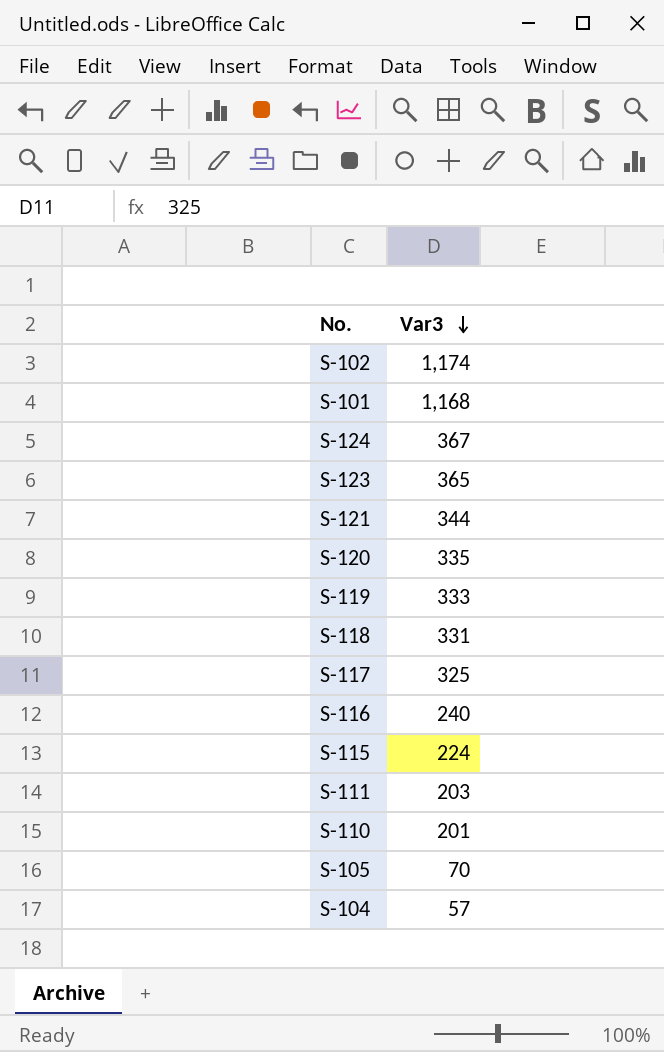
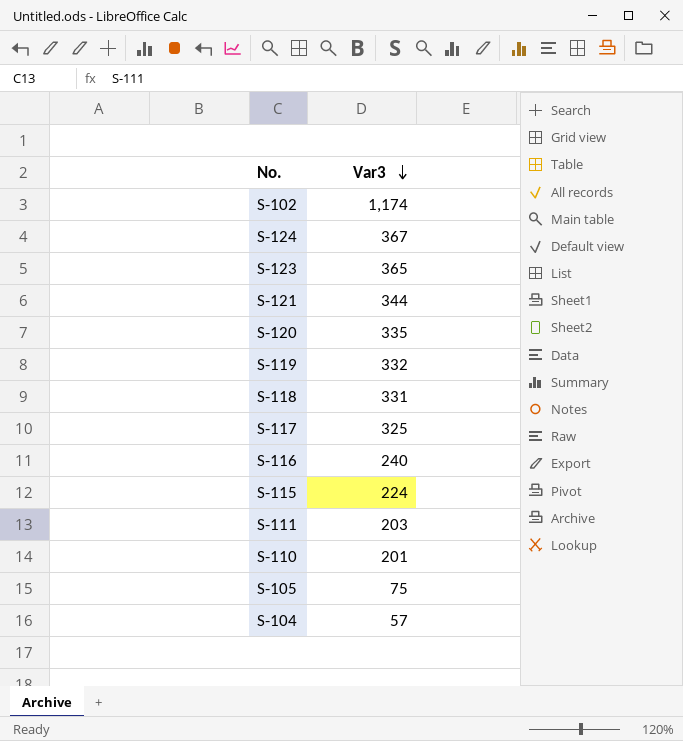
row S-101: 1,168 -> none
S-119 | Var3: 333 -> 332
S-105 | Var3: 70 -> 75

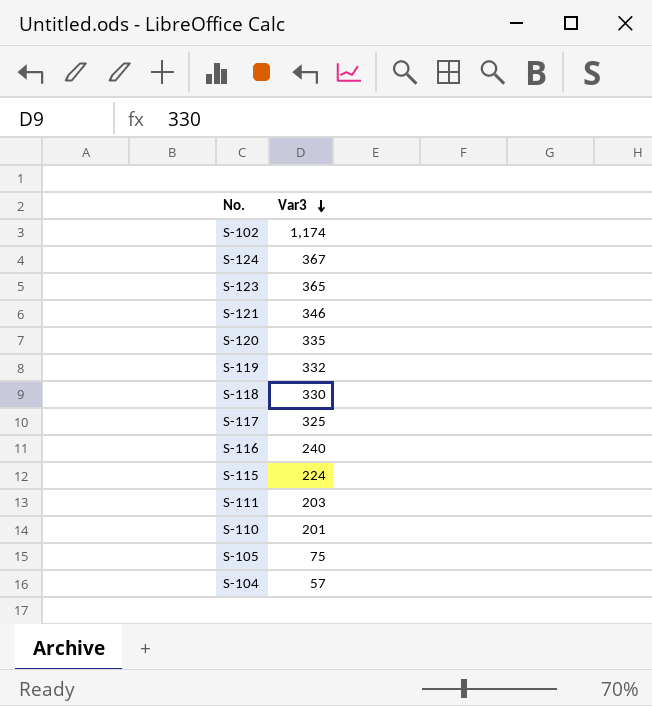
S-121 | Var3: 344 -> 346
S-118 | Var3: 331 -> 330

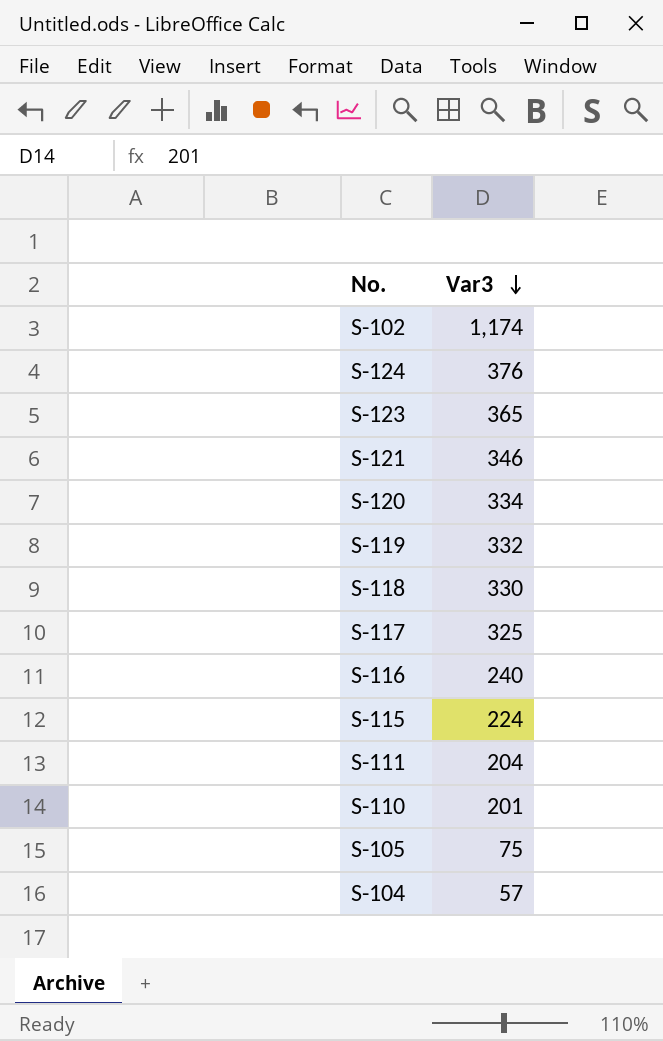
S-124 | Var3: 367 -> 376
S-120 | Var3: 335 -> 334
S-111 | Var3: 203 -> 204

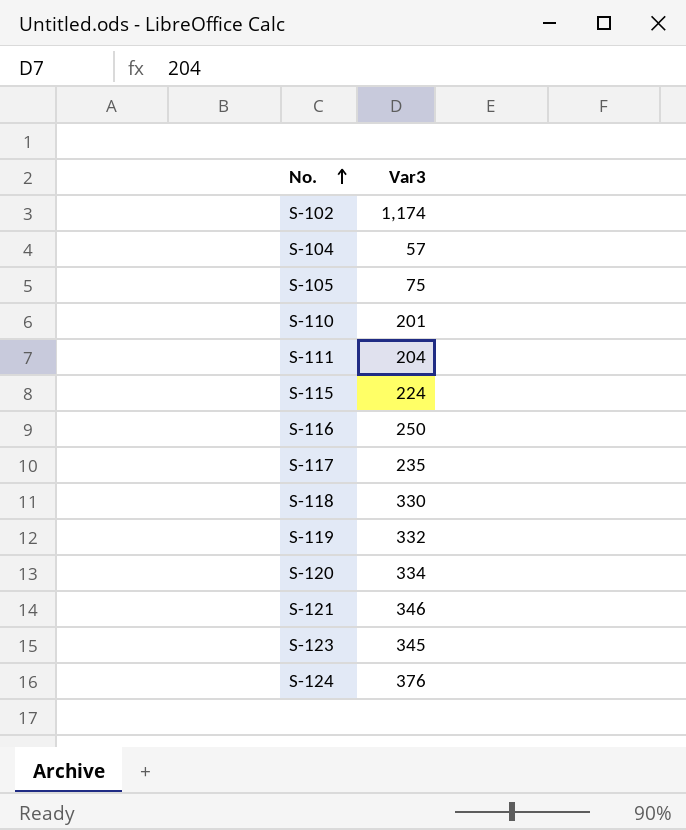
row order: Var3 descending -> No. ascending
S-116 | Var3: 240 -> 250
S-117 | Var3: 325 -> 235
S-123 | Var3: 365 -> 345

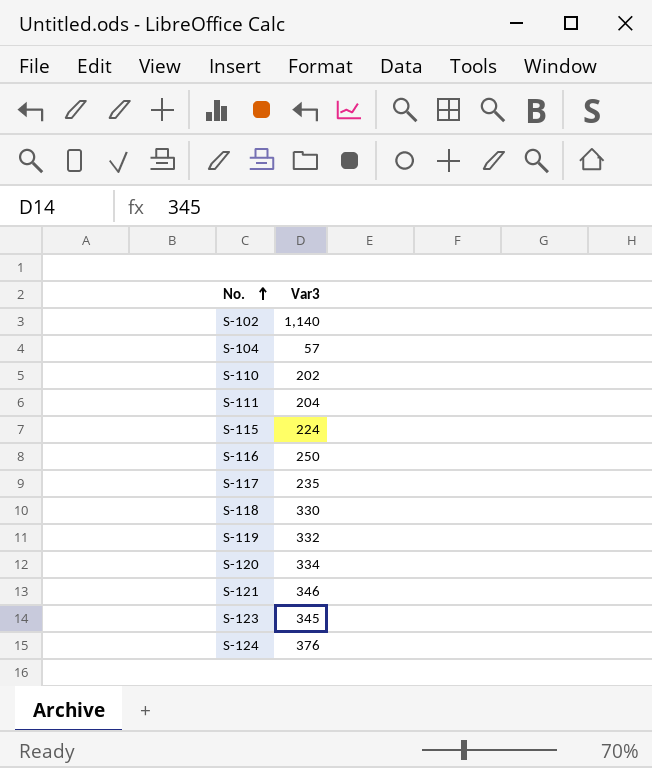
row S-105: 75 -> none
S-102 | Var3: 1,174 -> 1,140
S-110 | Var3: 201 -> 202

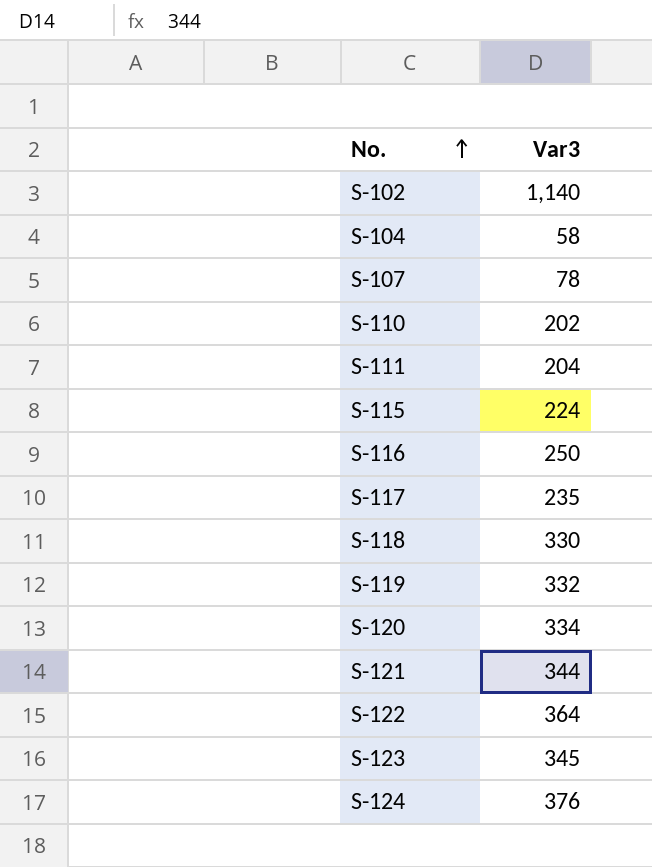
S-104 | Var3: 57 -> 58
row S-107: none -> 78
S-121 | Var3: 346 -> 344
row S-122: none -> 364

